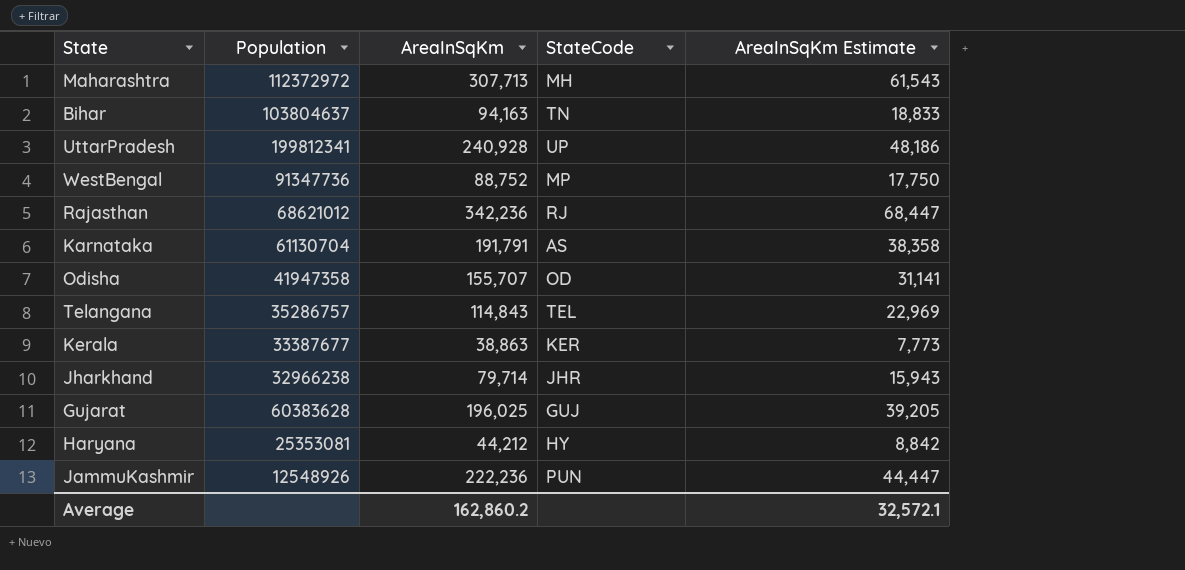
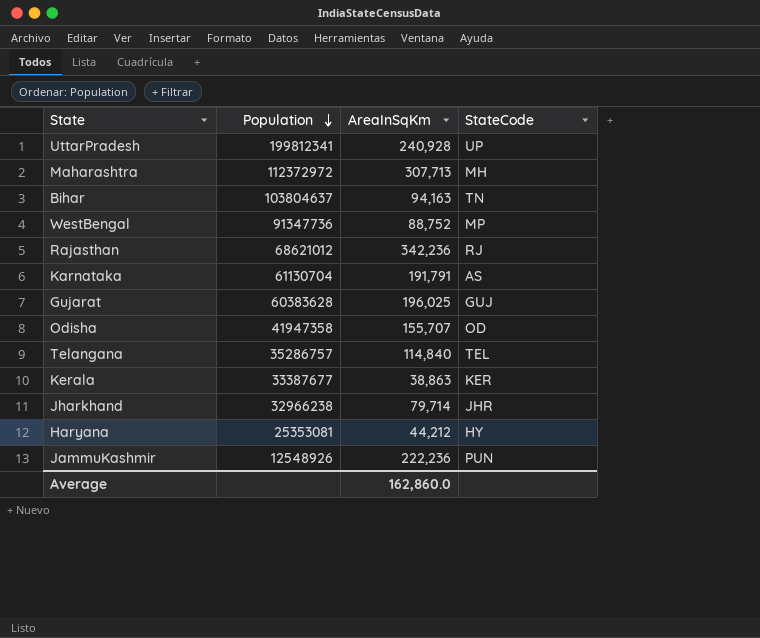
row order: none -> Population descending
column AreaInSqKm Estimate | formula: [AreaInSqKm] * 0.2 -> none
Telangana | AreaInSqKm: 114,843 -> 114,840
Average | AreaInSqKm: 162,860.2 -> 162,860.0

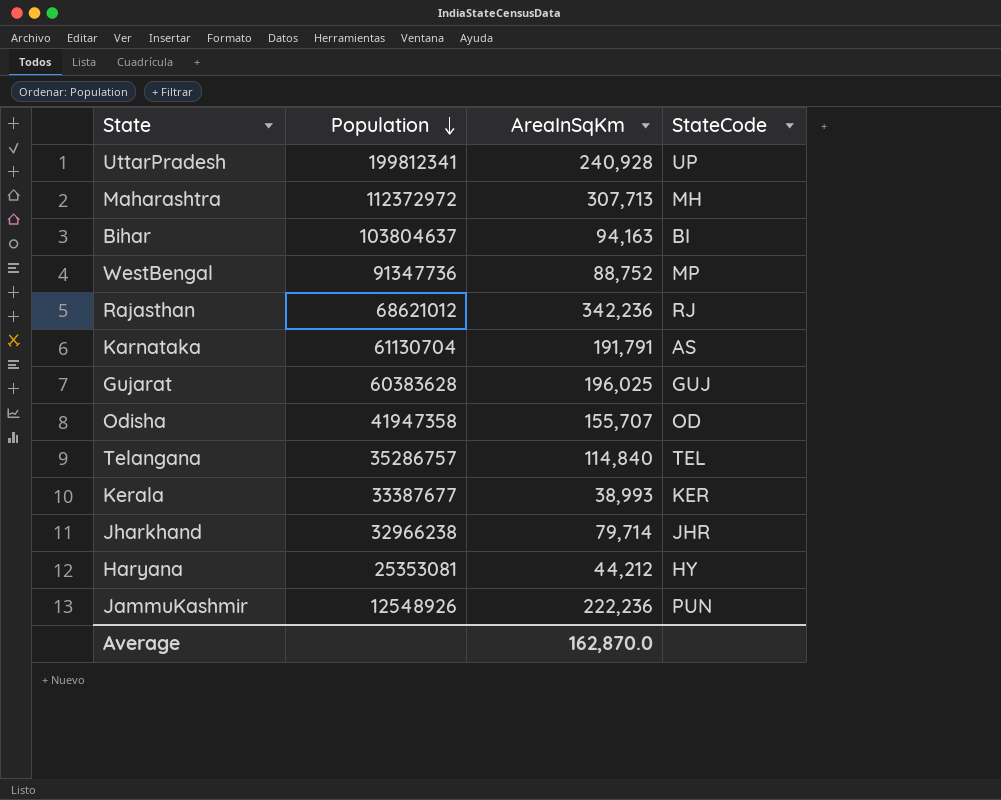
Bihar | StateCode: TN -> BI
Kerala | AreaInSqKm: 38,863 -> 38,993
Average | AreaInSqKm: 162,860.0 -> 162,870.0

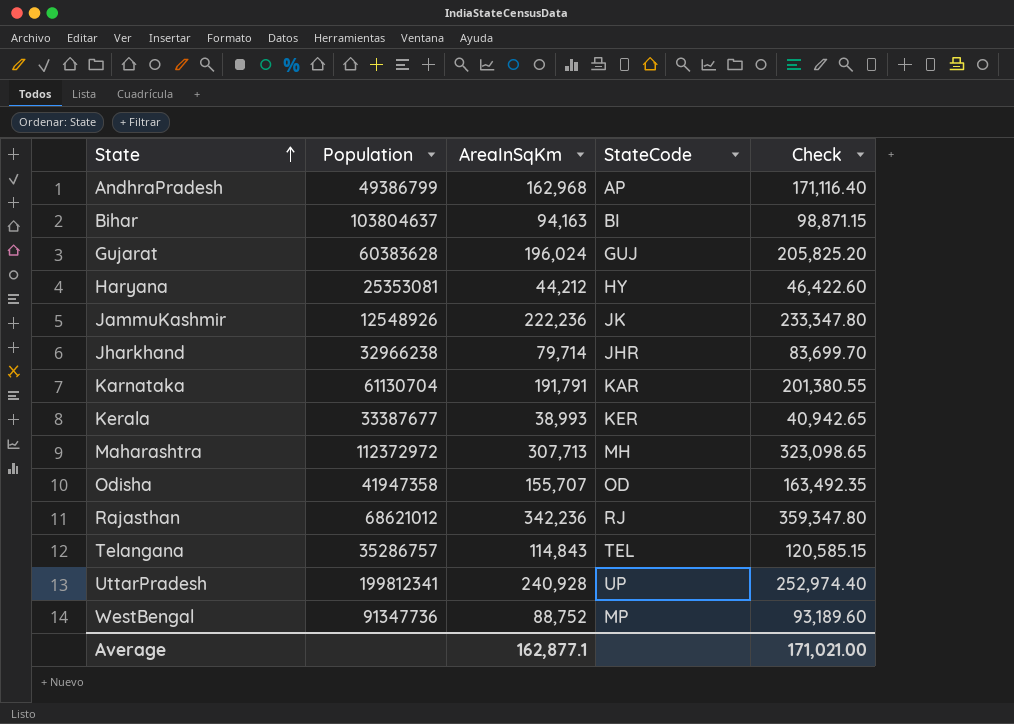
row order: Population descending -> State ascending
column Check | formula: none -> [AreaInSqKm] * 1.05
row AndhraPradesh: none -> 49386799 | 162,968 | AP | 171,116.40
Gujarat | AreaInSqKm: 196,025 -> 196,024
JammuKashmir | StateCode: PUN -> JK
Karnataka | StateCode: AS -> KAR
Telangana | AreaInSqKm: 114,840 -> 114,843
Average | AreaInSqKm: 162,870.0 -> 162,877.1

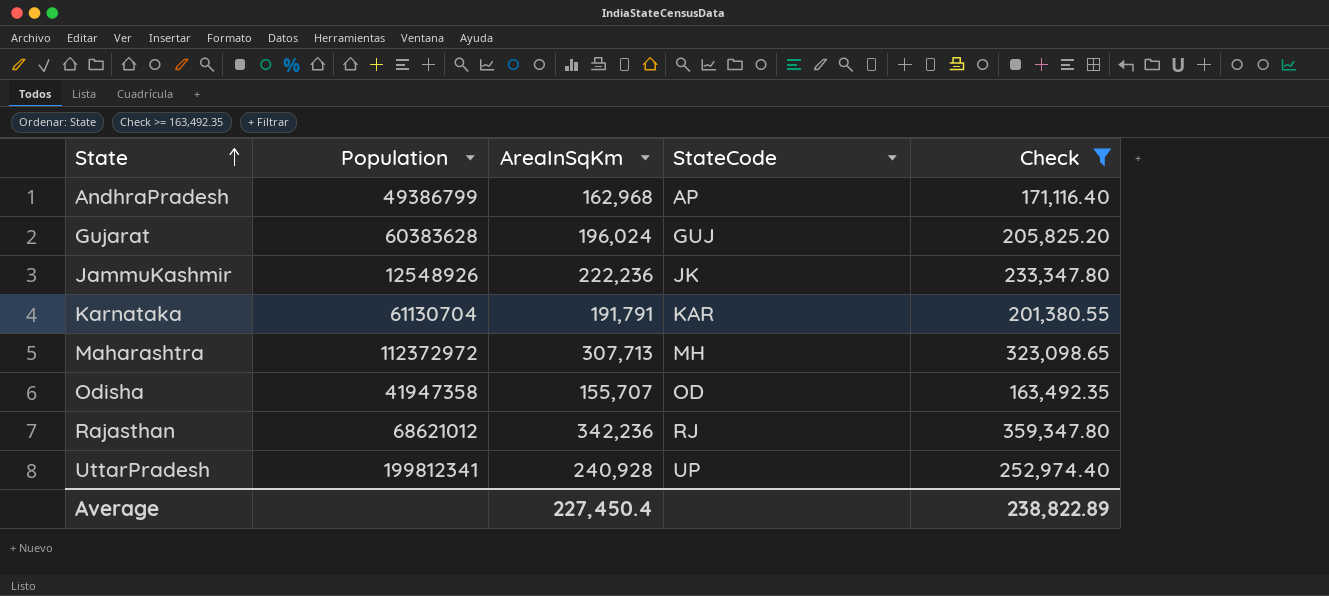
filter: none -> Check >= 163,492.35
Average | AreaInSqKm: 162,877.1 -> 227,450.4
Average | Check: 171,021.00 -> 238,822.89

